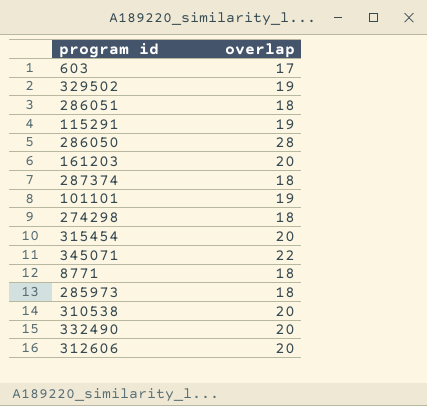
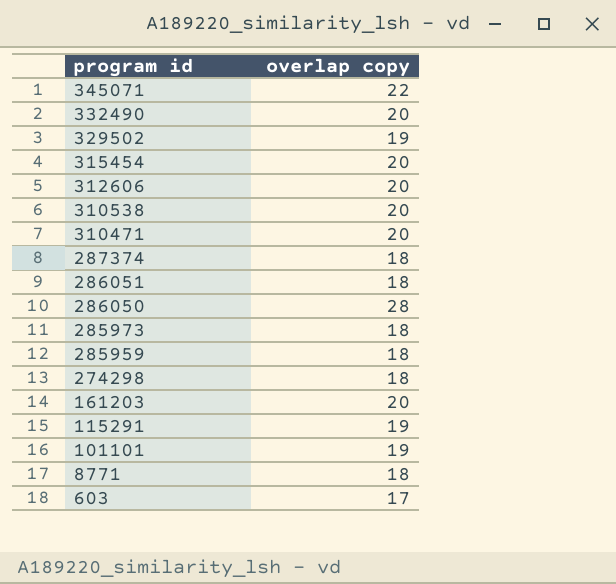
row order: none -> program id descending
column name: overlap -> overlap copy
row 310471: none -> 20
row 285959: none -> 18

